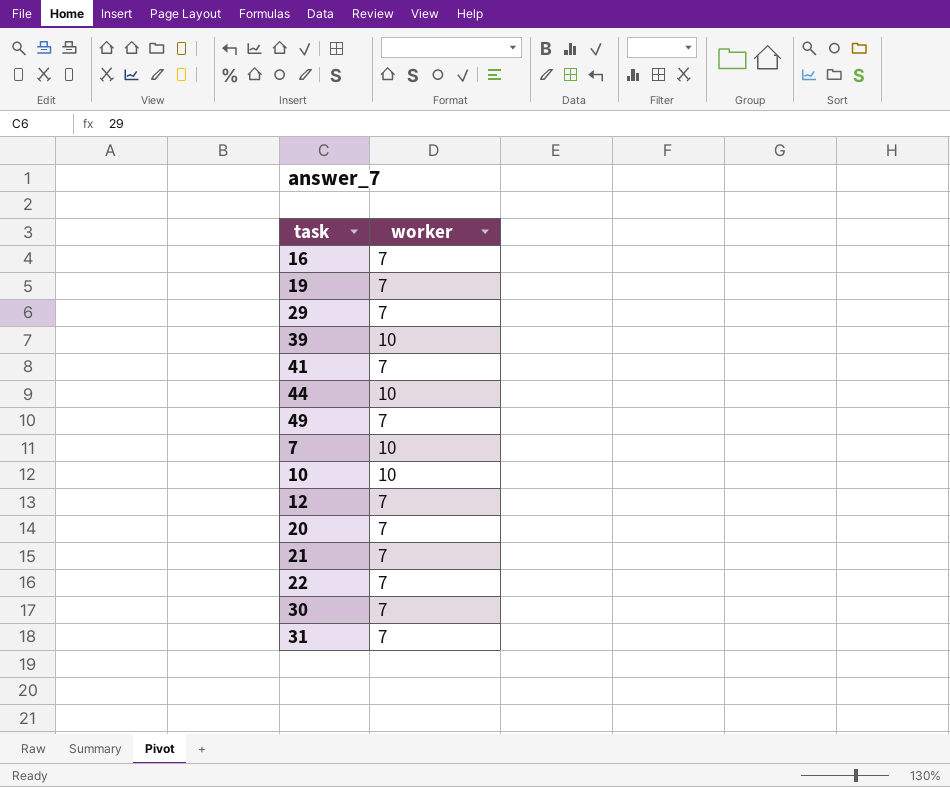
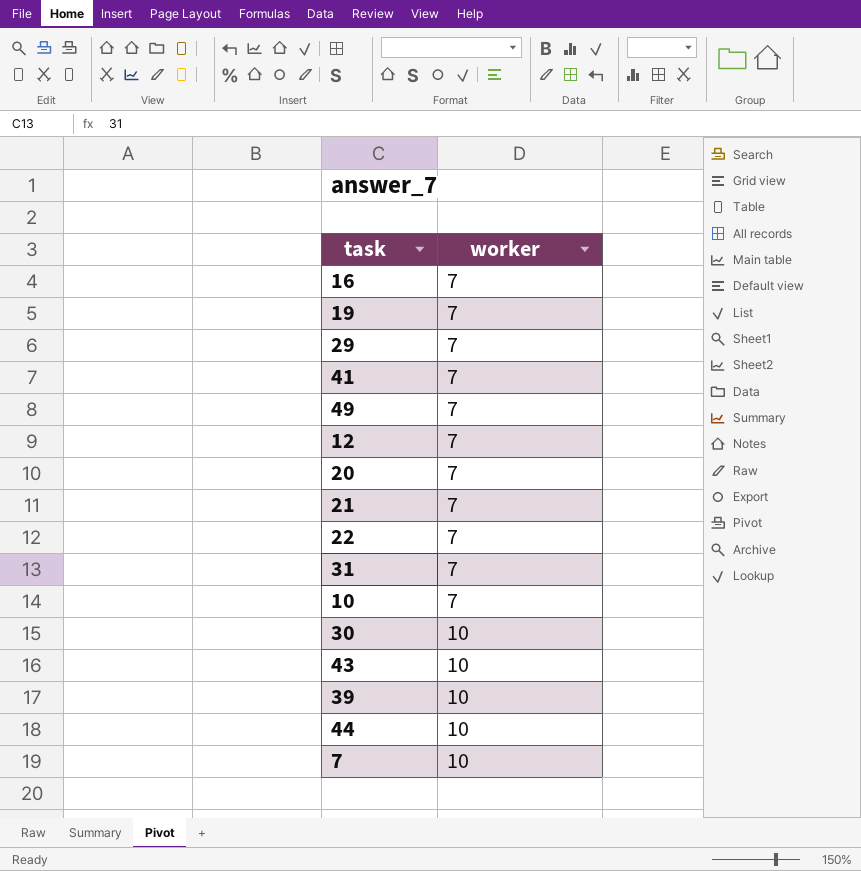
row order: none -> worker ascending
10 | worker: 10 -> 7
30 | worker: 7 -> 10
row 43: none -> 10

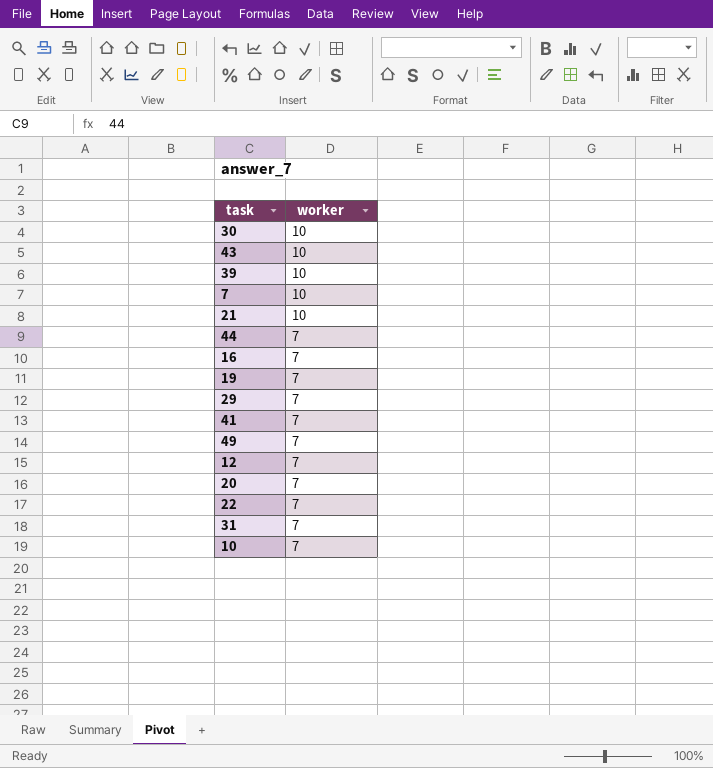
row order: worker ascending -> worker descending
21 | worker: 7 -> 10
44 | worker: 10 -> 7

